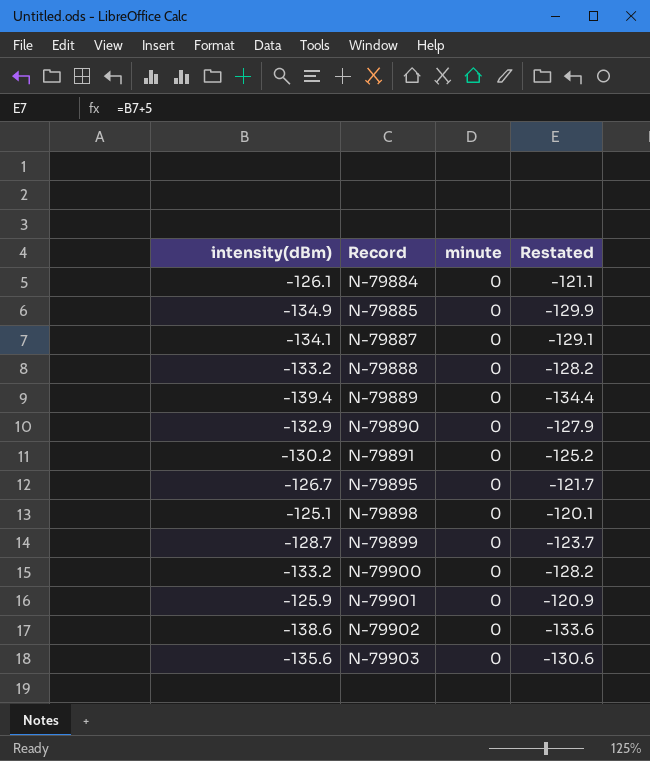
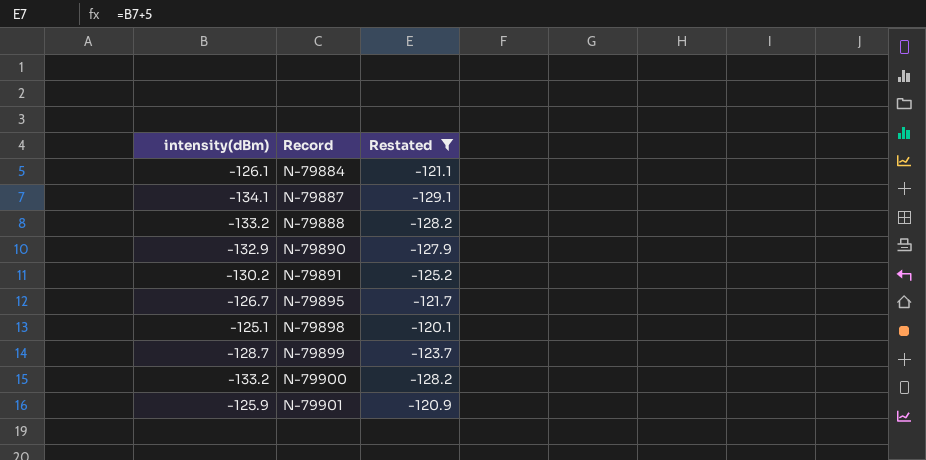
filter: none -> Restated >= -129.1
column minute | position: 3 -> none

